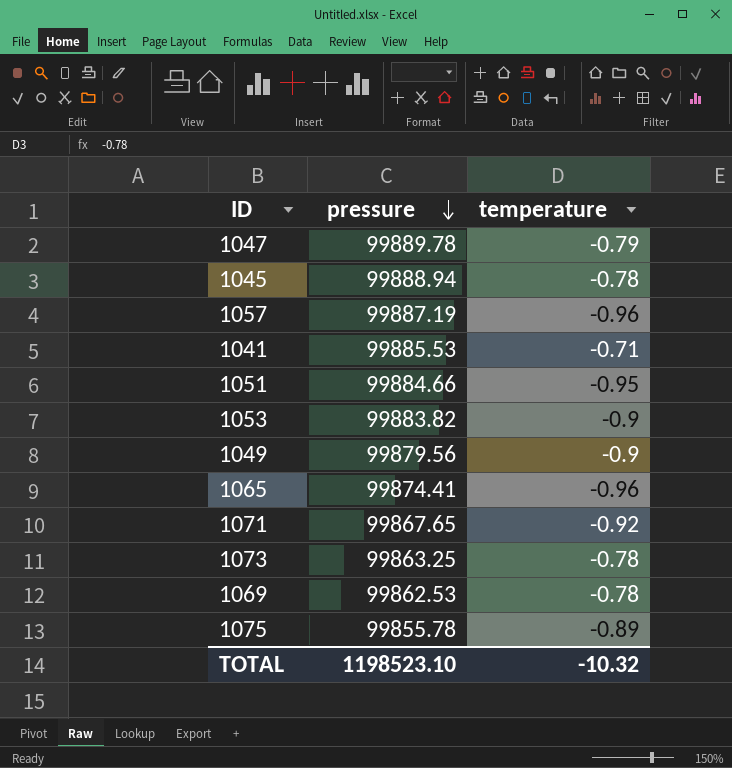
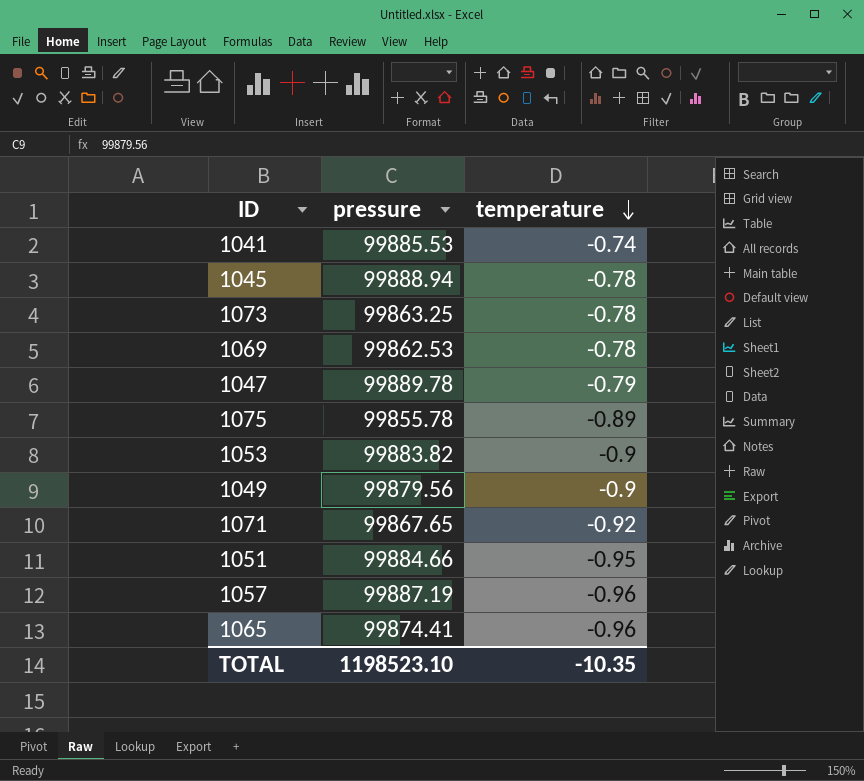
row order: pressure descending -> temperature descending
1041 | temperature: -0.71 -> -0.74
TOTAL | temperature: -10.32 -> -10.35

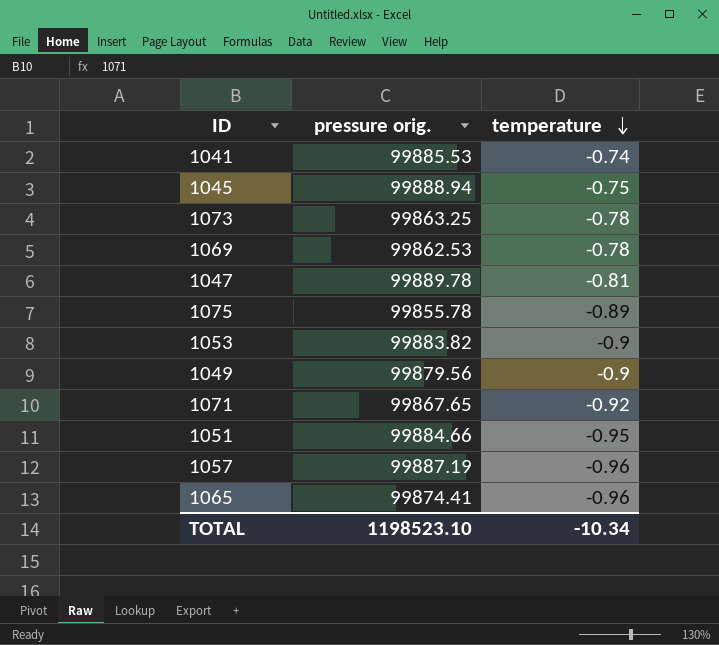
column name: pressure -> pressure orig.
1045 | temperature: -0.78 -> -0.75
1047 | temperature: -0.79 -> -0.81
TOTAL | temperature: -10.35 -> -10.34

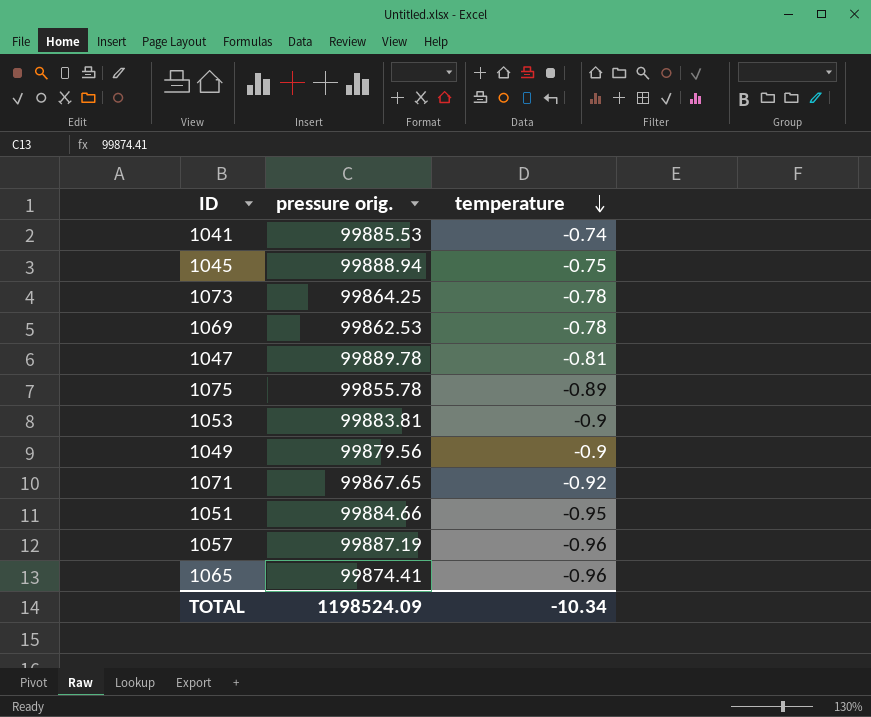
1073 | pressure orig.: 99863.25 -> 99864.25
1053 | pressure orig.: 99883.82 -> 99883.81
TOTAL | pressure orig.: 1198523.10 -> 1198524.09

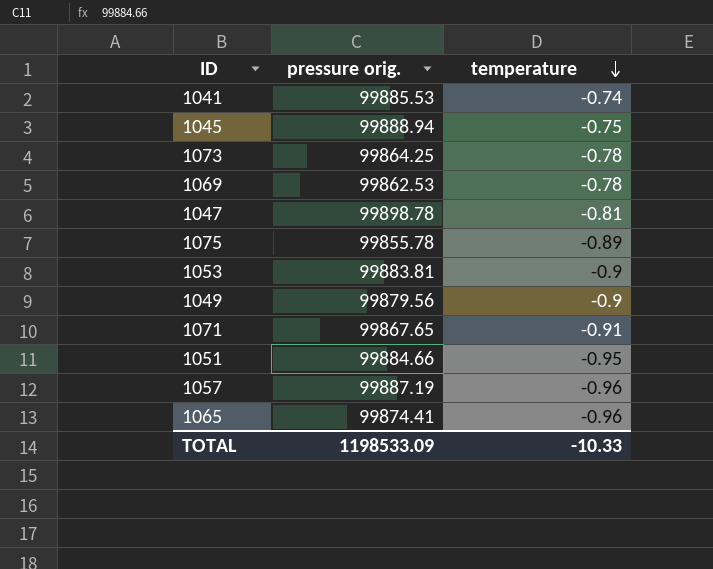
1047 | pressure orig.: 99889.78 -> 99898.78
1071 | temperature: -0.92 -> -0.91
TOTAL | pressure orig.: 1198524.09 -> 1198533.09
TOTAL | temperature: -10.34 -> -10.33

